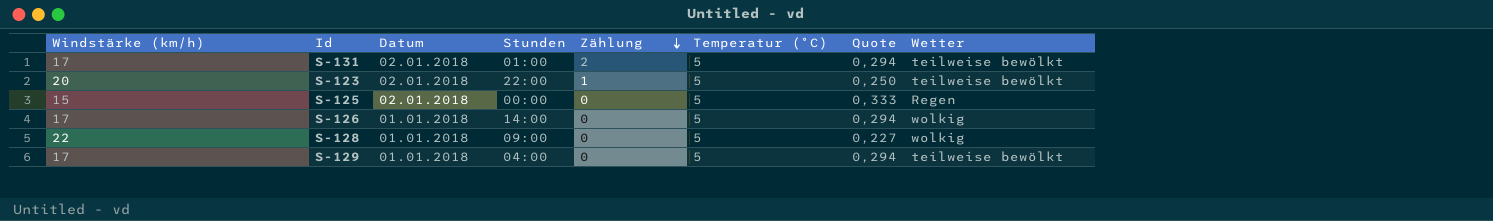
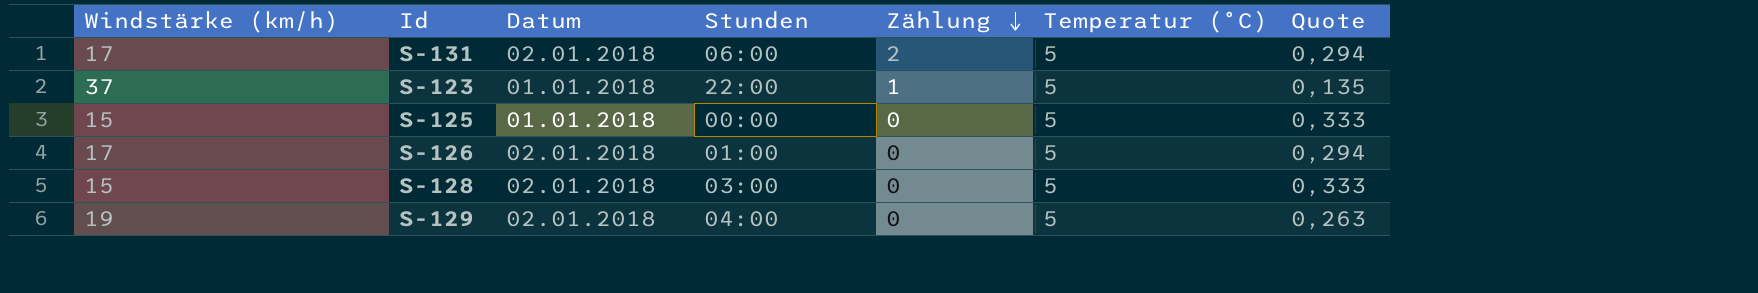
column Wetter | position: 8 -> none
S-131 | Stunden: 01:00 -> 06:00
S-123 | Windstärke (km/h): 20 -> 37
S-123 | Datum: 02.01.2018 -> 01.01.2018
S-123 | Quote: 0,250 -> 0,135
S-125 | Datum: 02.01.2018 -> 01.01.2018
S-126 | Datum: 01.01.2018 -> 02.01.2018
S-126 | Stunden: 14:00 -> 01:00
S-128 | Windstärke (km/h): 22 -> 15
S-128 | Datum: 01.01.2018 -> 02.01.2018
S-128 | Stunden: 09:00 -> 03:00
S-128 | Quote: 0,227 -> 0,333
S-129 | Windstärke (km/h): 17 -> 19
S-129 | Datum: 01.01.2018 -> 02.01.2018
S-129 | Quote: 0,294 -> 0,263

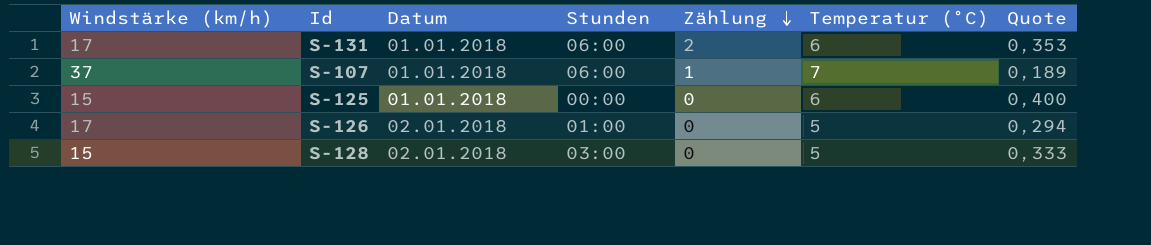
row S-123: 37 | 01.01.2018 | 22:00 | 1 | 5 | 0,135 -> none
row S-129: 19 | 02.01.2018 | 04:00 | 0 | 5 | 0,263 -> none
S-131 | Datum: 02.01.2018 -> 01.01.2018
S-131 | Temperatur (°C): 5 -> 6
S-131 | Quote: 0,294 -> 0,353
row S-107: none -> 37 | 01.01.2018 | 06:00 | 1 | 7 | 0,189
S-125 | Temperatur (°C): 5 -> 6
S-125 | Quote: 0,333 -> 0,400

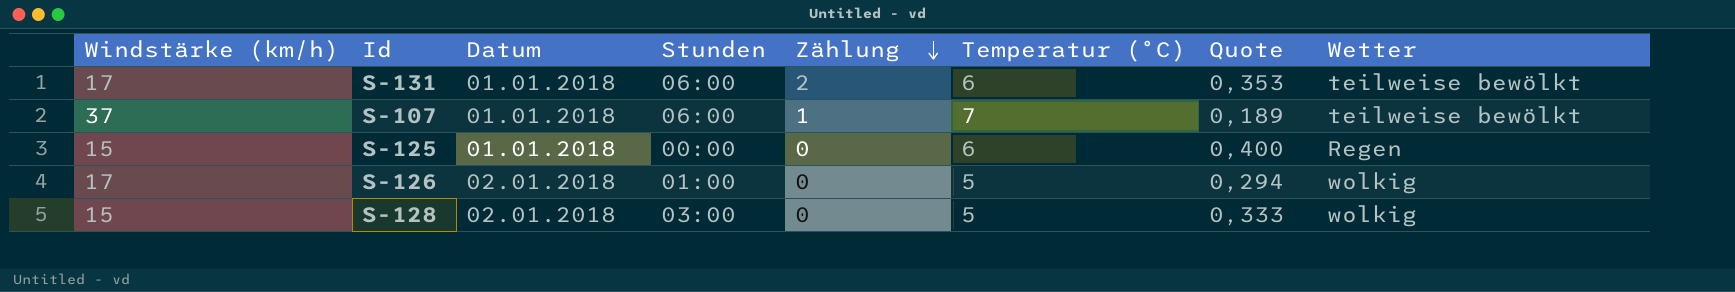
column Wetter | position: none -> 8

